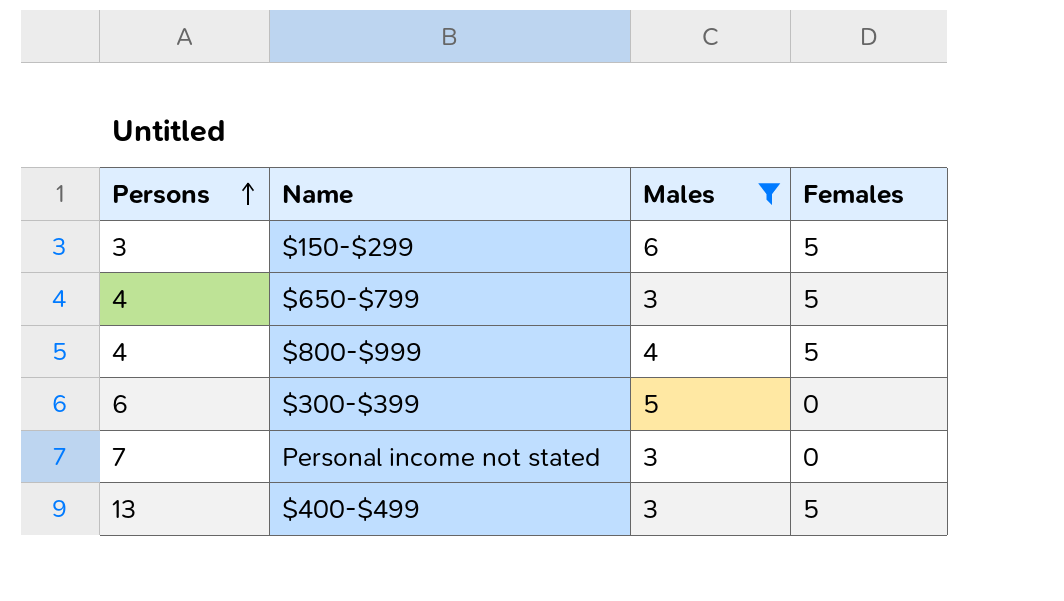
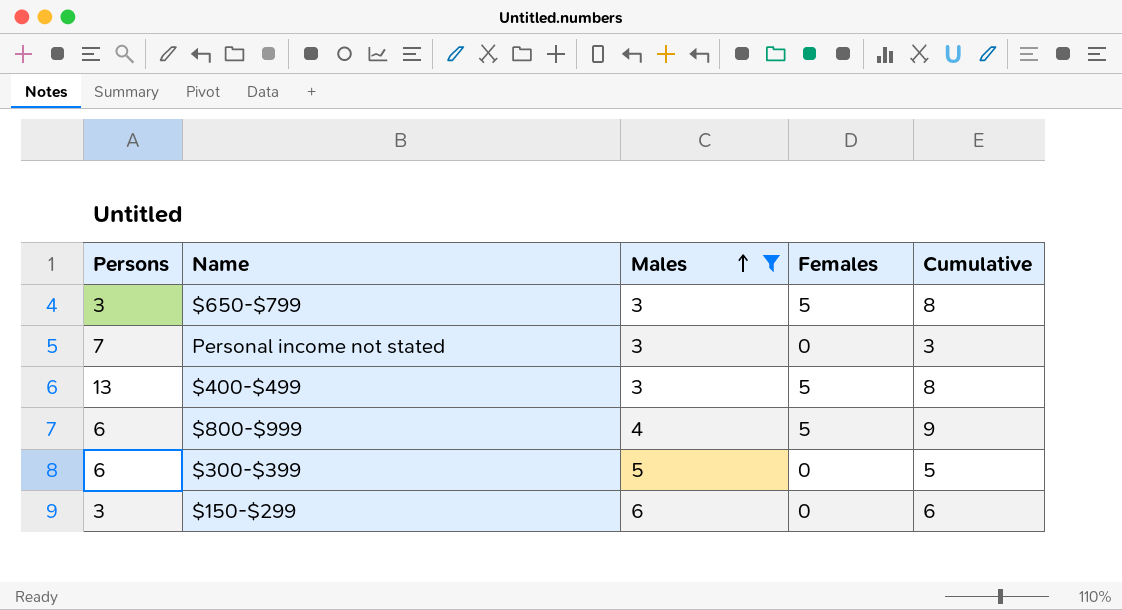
row order: Persons ascending -> Males ascending
column Cumulative | formula: none -> [Males] + [Females]
$650-$799 | Persons: 4 -> 3
$800-$999 | Persons: 4 -> 6
$150-$299 | Females: 5 -> 0

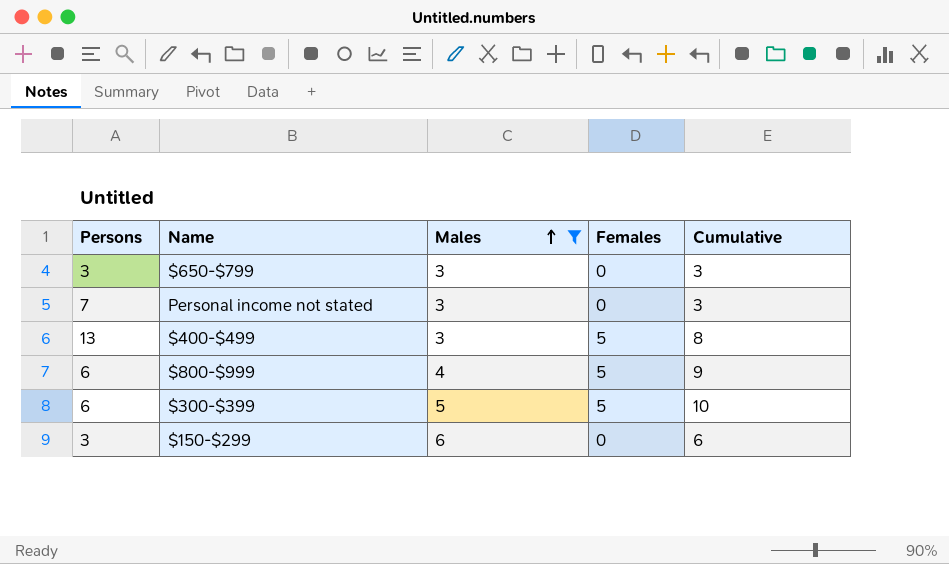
$650-$799 | Females: 5 -> 0
$650-$799 | Cumulative: 8 -> 3
$300-$399 | Females: 0 -> 5
$300-$399 | Cumulative: 5 -> 10

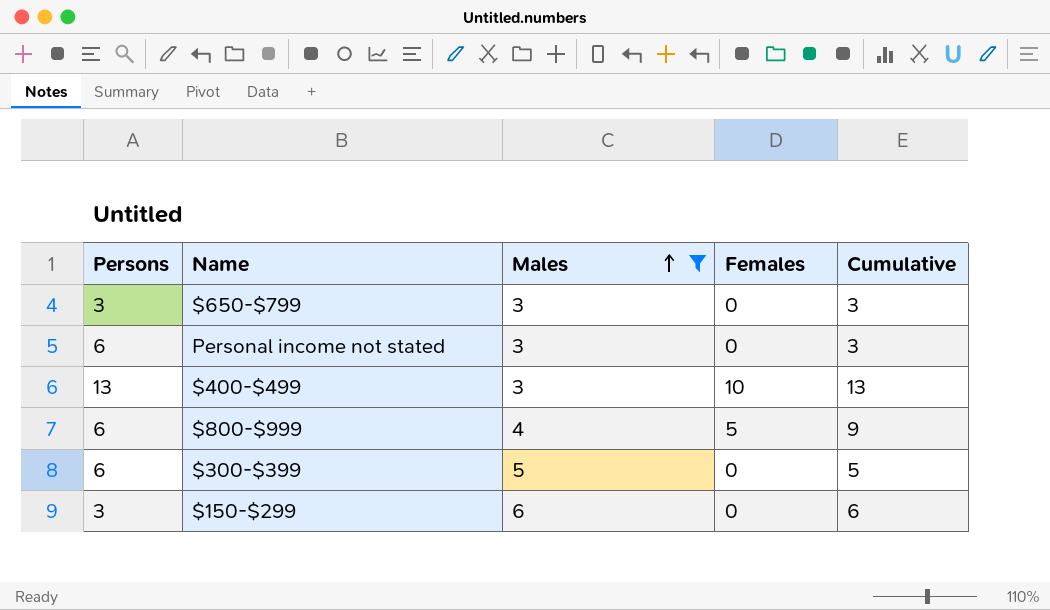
Personal income not stated | Persons: 7 -> 6
$400-$499 | Females: 5 -> 10
$400-$499 | Cumulative: 8 -> 13
$300-$399 | Females: 5 -> 0
$300-$399 | Cumulative: 10 -> 5

